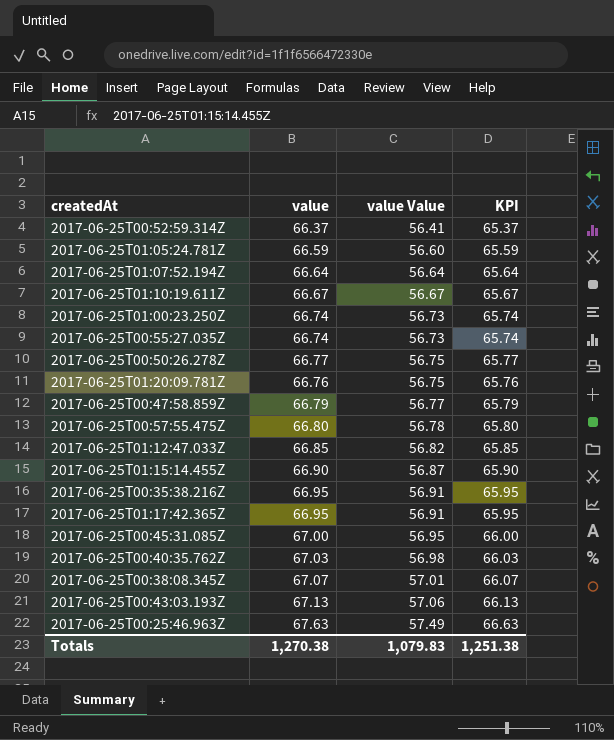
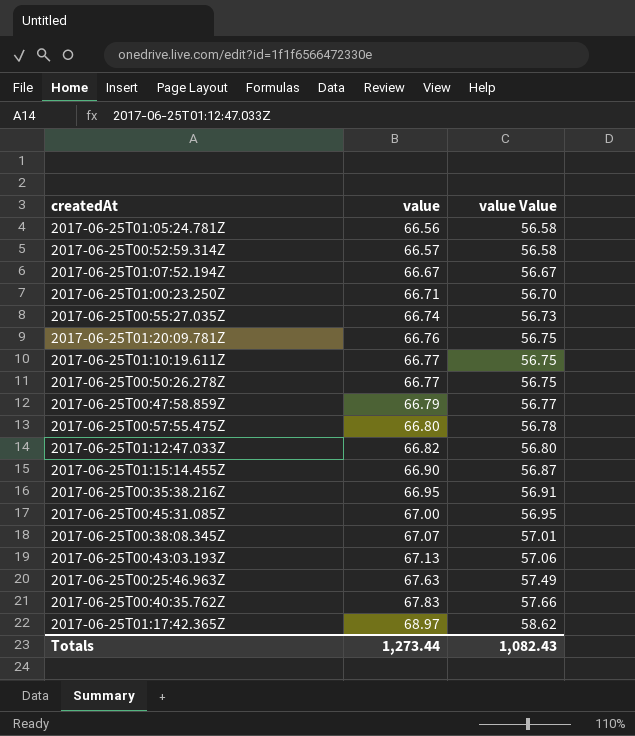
row order: value Value ascending -> value ascending
column KPI | formula: [value] - 1 -> none
2017-06-25T01:05:24.781Z | value: 66.59 -> 66.56
2017-06-25T01:05:24.781Z | value Value: 56.60 -> 56.58
2017-06-25T00:52:59.314Z | value: 66.37 -> 66.57
2017-06-25T00:52:59.314Z | value Value: 56.41 -> 56.58
2017-06-25T01:07:52.194Z | value: 66.64 -> 66.67
2017-06-25T01:07:52.194Z | value Value: 56.64 -> 56.67
2017-06-25T01:00:23.250Z | value: 66.74 -> 66.71
2017-06-25T01:00:23.250Z | value Value: 56.73 -> 56.70
2017-06-25T01:10:19.611Z | value: 66.67 -> 66.77
2017-06-25T01:10:19.611Z | value Value: 56.67 -> 56.75
2017-06-25T01:12:47.033Z | value: 66.85 -> 66.82
2017-06-25T01:12:47.033Z | value Value: 56.82 -> 56.80
2017-06-25T00:40:35.762Z | value: 67.03 -> 67.83
2017-06-25T00:40:35.762Z | value Value: 56.98 -> 57.66
2017-06-25T01:17:42.365Z | value: 66.95 -> 68.97
2017-06-25T01:17:42.365Z | value Value: 56.91 -> 58.62
Totals | value: 1,270.38 -> 1,273.44
Totals | value Value: 1,079.83 -> 1,082.43

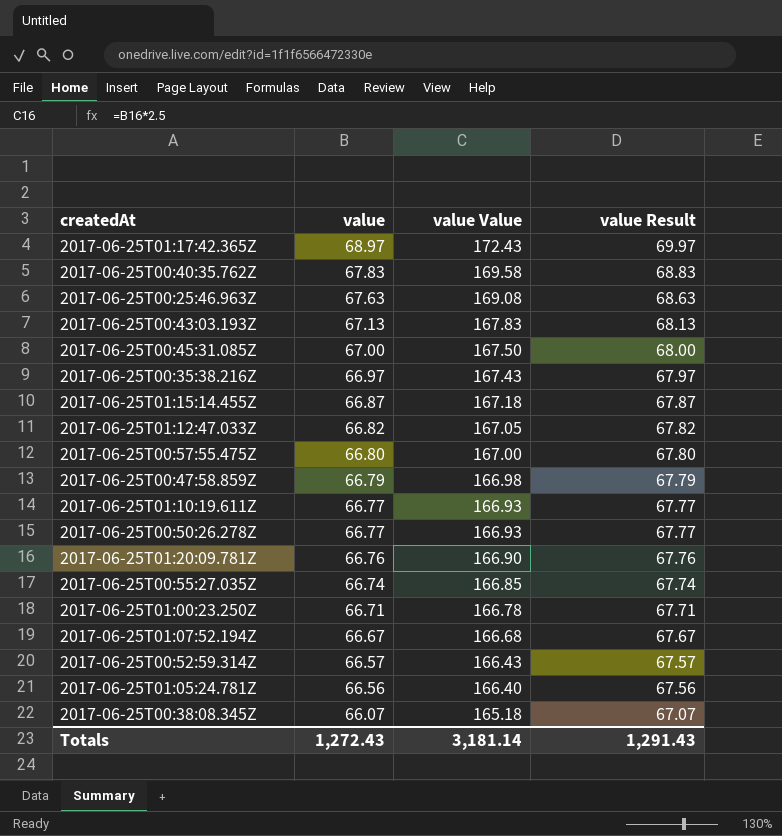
row order: value ascending -> value descending
column value Value | formula: [value] * 0.85 -> [value] * 2.5
column value Result | formula: none -> [value] + 1
2017-06-25T00:35:38.216Z | value: 66.95 -> 66.97
2017-06-25T01:15:14.455Z | value: 66.90 -> 66.87
2017-06-25T00:38:08.345Z | value: 67.07 -> 66.07
Totals | value: 1,273.44 -> 1,272.43
Totals | value Value: 1,082.43 -> 3,181.14

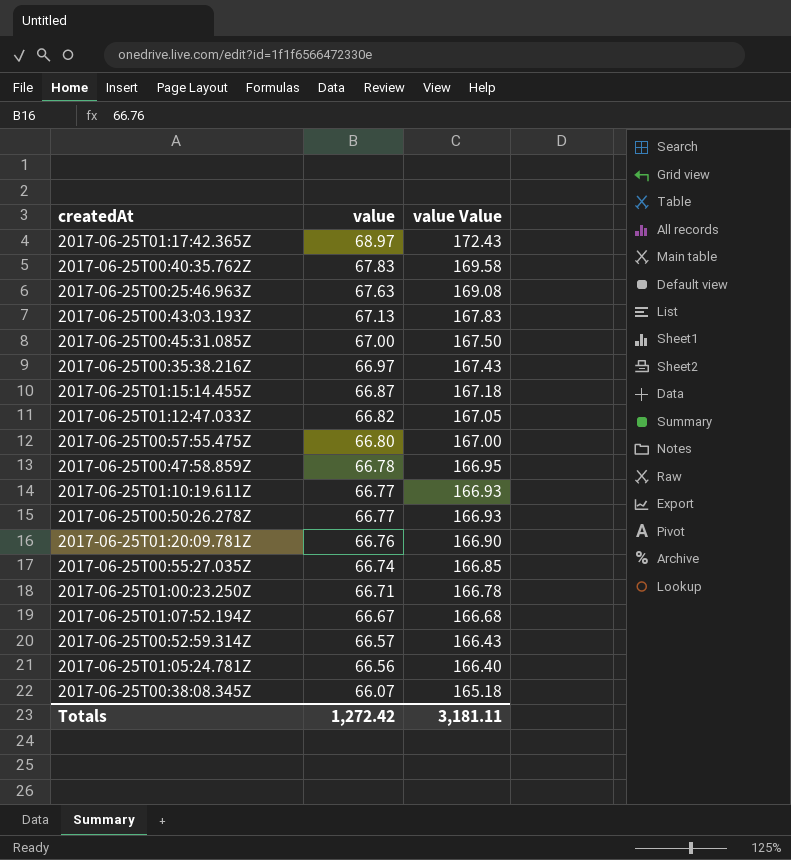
column value Result | formula: [value] + 1 -> none
2017-06-25T00:47:58.859Z | value: 66.79 -> 66.78
2017-06-25T00:47:58.859Z | value Value: 166.98 -> 166.95
Totals | value: 1,272.43 -> 1,272.42
Totals | value Value: 3,181.14 -> 3,181.11

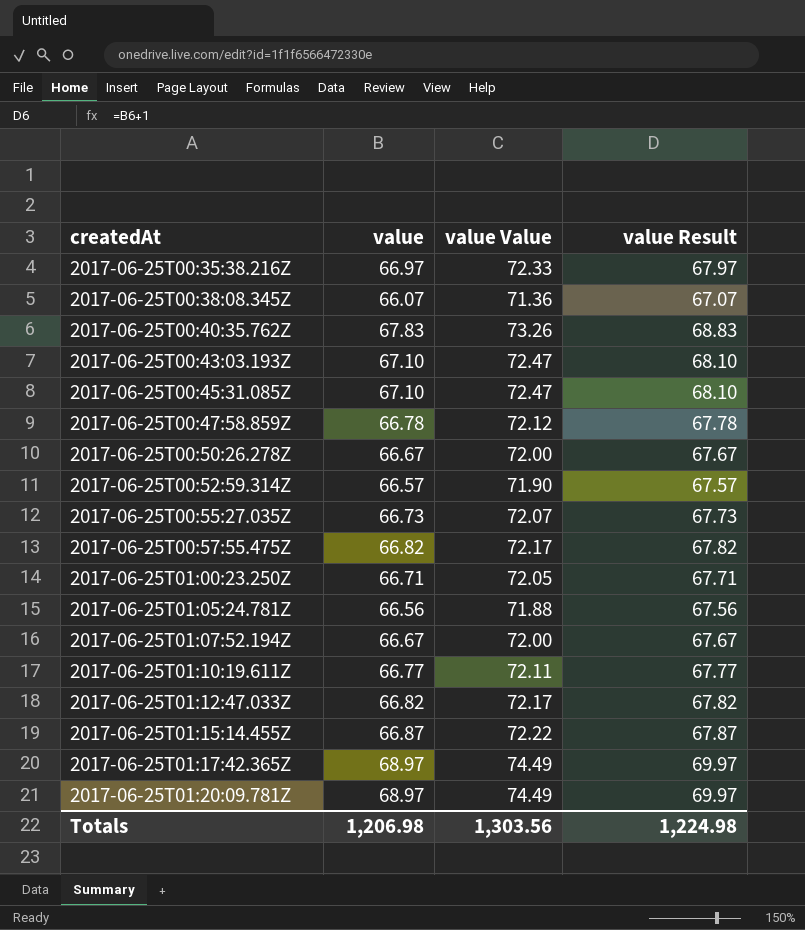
row order: value descending -> createdAt ascending
column value Value | formula: [value] * 2.5 -> [value] * 1.08
column value Result | formula: none -> [value] + 1
row 2017-06-25T00:25:46.963Z: 67.63 | 169.08 -> none
2017-06-25T00:43:03.193Z | value: 67.13 -> 67.10
2017-06-25T00:45:31.085Z | value: 67.00 -> 67.10
2017-06-25T00:50:26.278Z | value: 66.77 -> 66.67
2017-06-25T00:55:27.035Z | value: 66.74 -> 66.73
2017-06-25T00:57:55.475Z | value: 66.80 -> 66.82
2017-06-25T01:20:09.781Z | value: 66.76 -> 68.97
Totals | value: 1,272.42 -> 1,206.98
Totals | value Value: 3,181.11 -> 1,303.56

